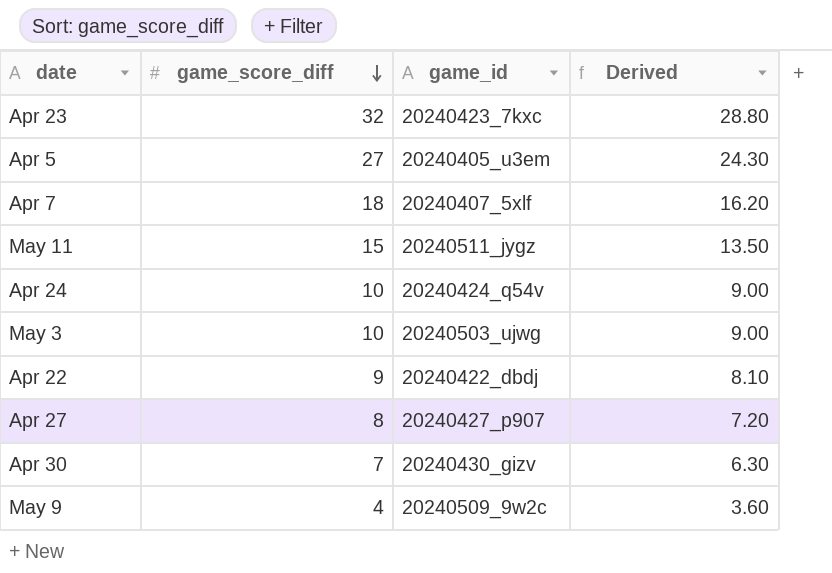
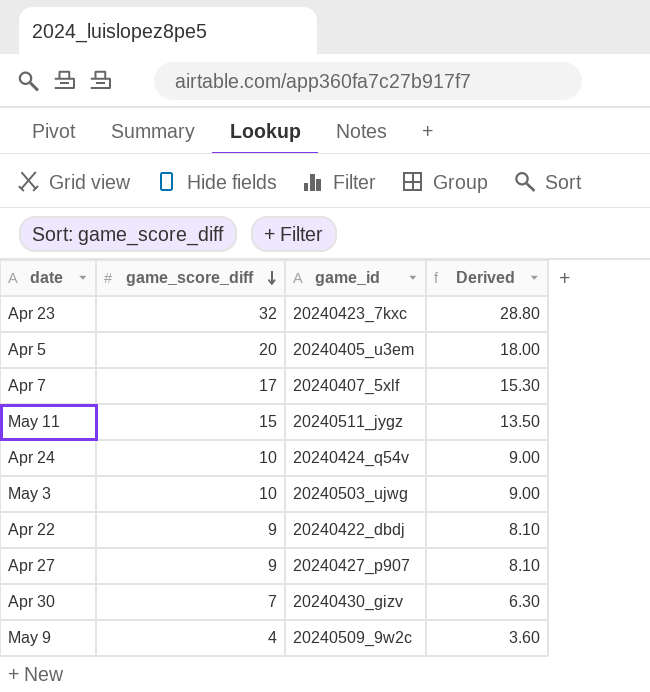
Apr 5 | game_score_diff: 27 -> 20
Apr 5 | Derived: 24.30 -> 18.00
Apr 7 | game_score_diff: 18 -> 17
Apr 7 | Derived: 16.20 -> 15.30
Apr 27 | game_score_diff: 8 -> 9
Apr 27 | Derived: 7.20 -> 8.10

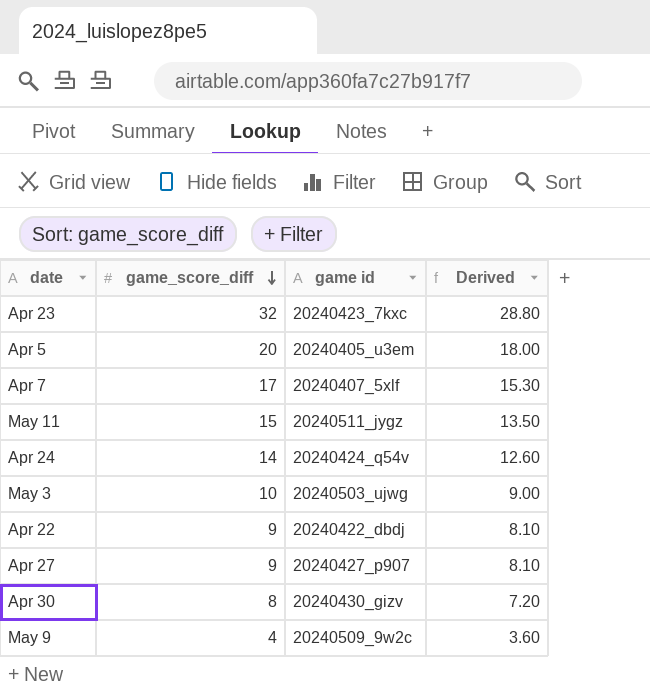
column name: game_id -> game id
Apr 24 | game_score_diff: 10 -> 14
Apr 24 | Derived: 9.00 -> 12.60
Apr 30 | game_score_diff: 7 -> 8
Apr 30 | Derived: 6.30 -> 7.20

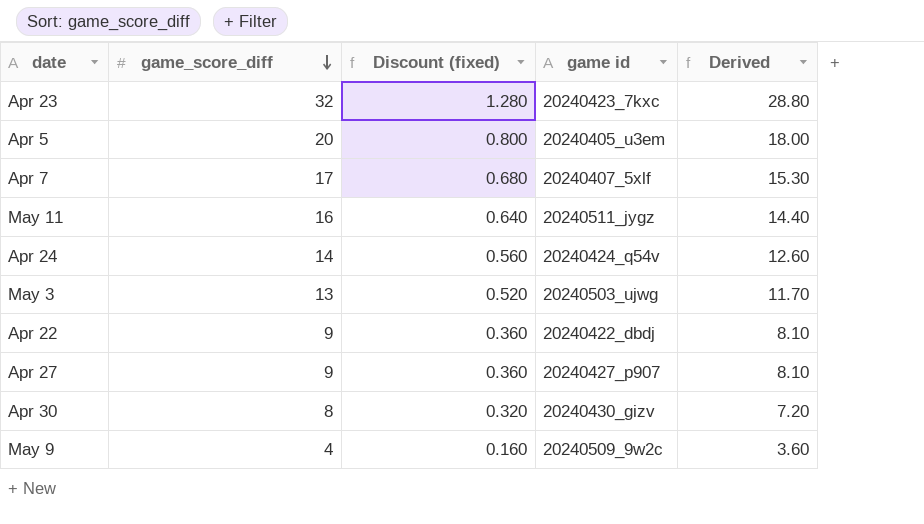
column Discount (fixed) | formula: none -> [game_score_diff] * 0.04
May 11 | game_score_diff: 15 -> 16
May 11 | Derived: 13.50 -> 14.40
May 3 | game_score_diff: 10 -> 13
May 3 | Derived: 9.00 -> 11.70

